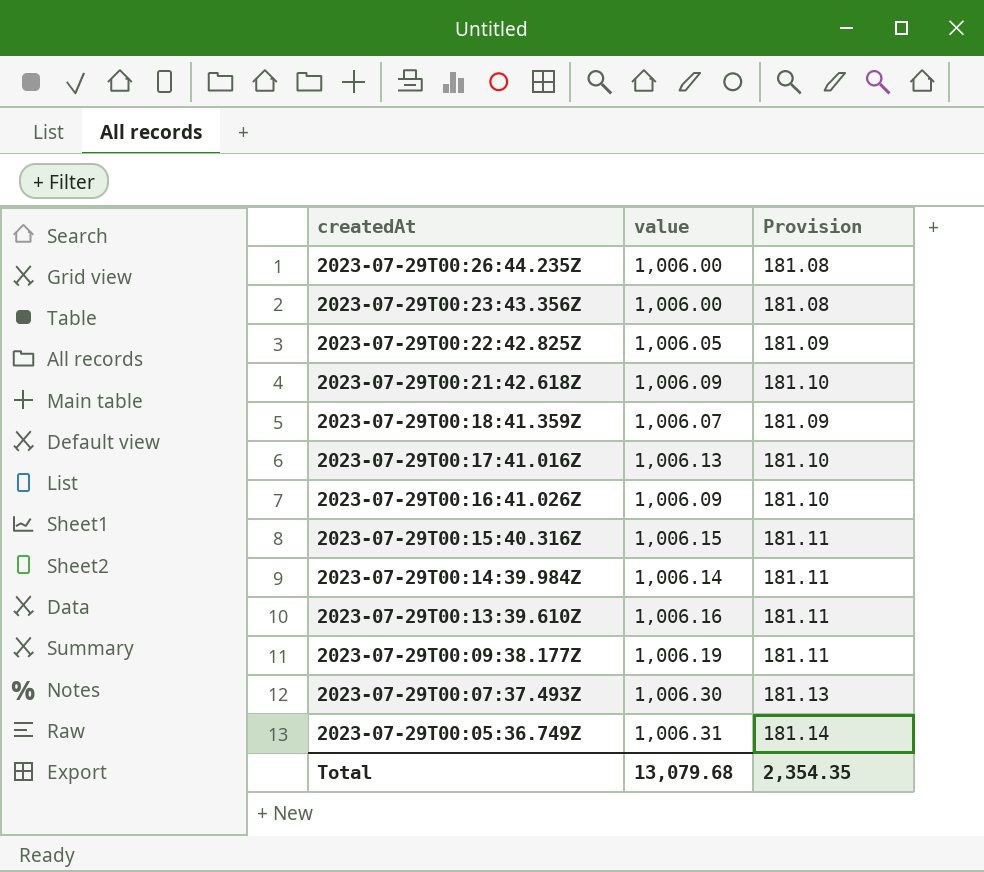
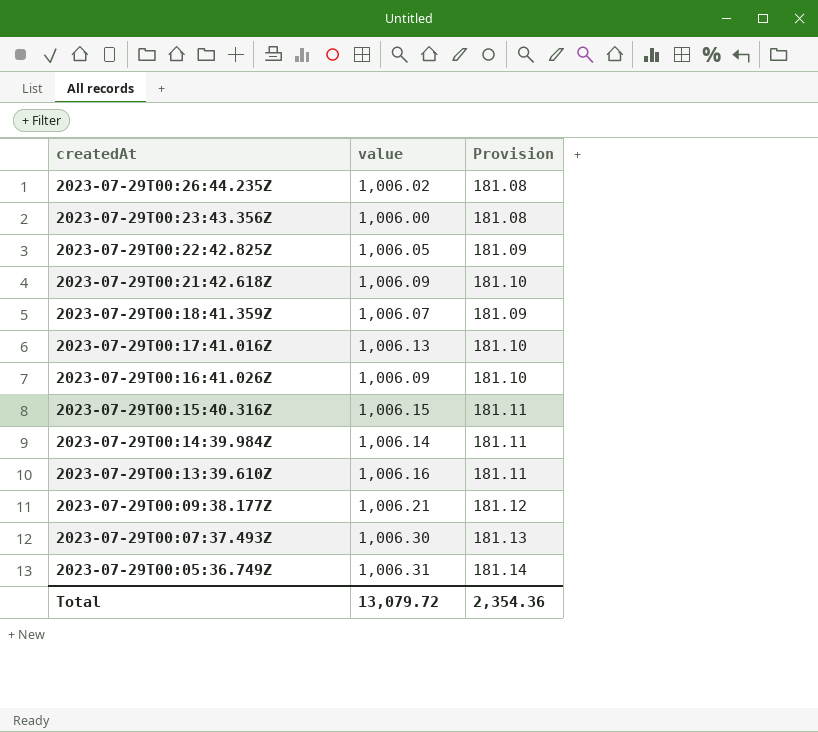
2023-07-29T00:26:44.235Z | value: 1,006.00 -> 1,006.02
2023-07-29T00:09:38.177Z | value: 1,006.19 -> 1,006.21
2023-07-29T00:09:38.177Z | Provision: 181.11 -> 181.12
Total | value: 13,079.68 -> 13,079.72
Total | Provision: 2,354.35 -> 2,354.36

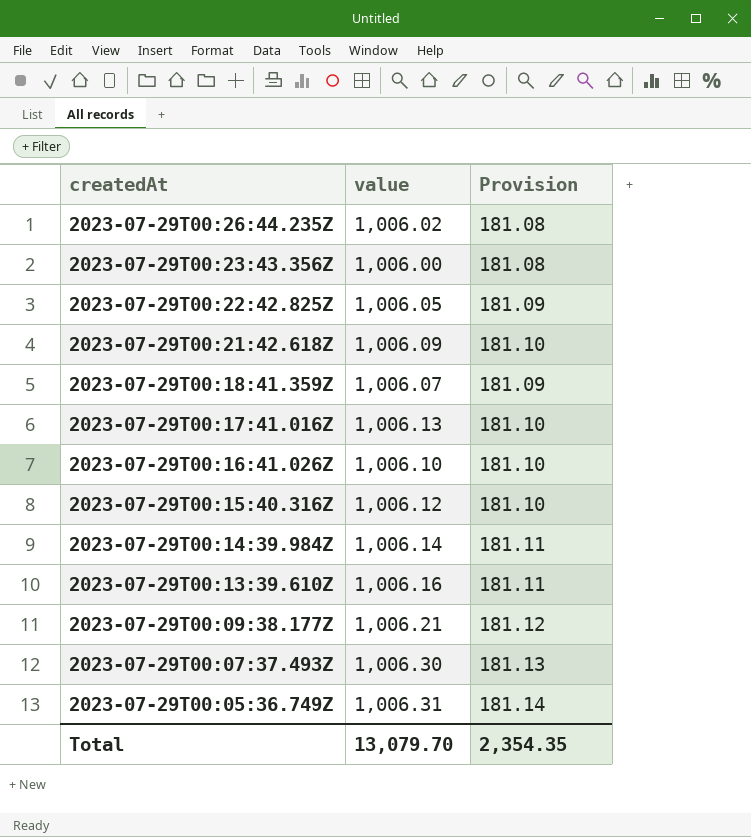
2023-07-29T00:16:41.026Z | value: 1,006.09 -> 1,006.10
2023-07-29T00:15:40.316Z | value: 1,006.15 -> 1,006.12
2023-07-29T00:15:40.316Z | Provision: 181.11 -> 181.10
Total | value: 13,079.72 -> 13,079.70
Total | Provision: 2,354.36 -> 2,354.35

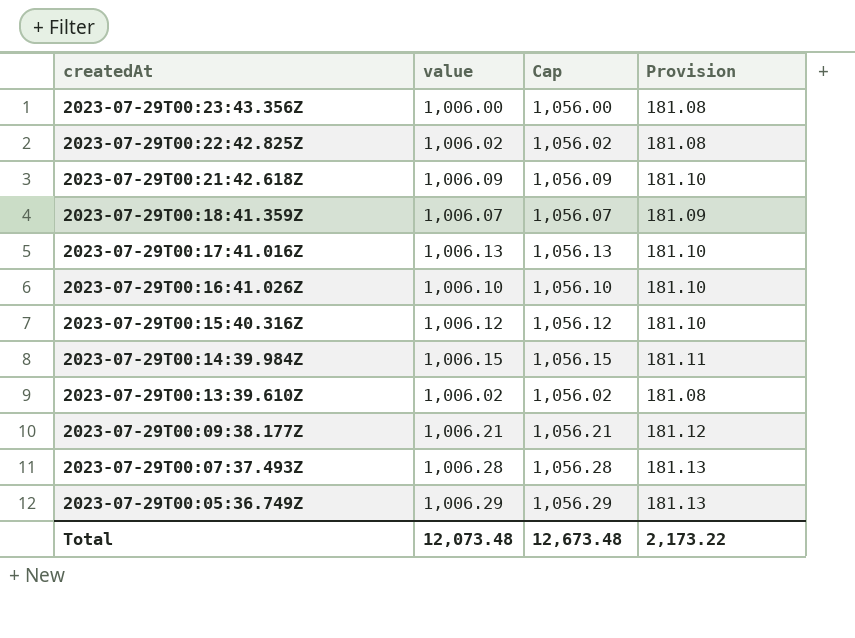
column Cap | formula: none -> [value] + 50
row 2023-07-29T00:26:44.235Z: 1,006.02 | 181.08 -> none
2023-07-29T00:22:42.825Z | value: 1,006.05 -> 1,006.02
2023-07-29T00:22:42.825Z | Provision: 181.09 -> 181.08
2023-07-29T00:14:39.984Z | value: 1,006.14 -> 1,006.15
2023-07-29T00:13:39.610Z | value: 1,006.16 -> 1,006.02
2023-07-29T00:13:39.610Z | Provision: 181.11 -> 181.08
2023-07-29T00:07:37.493Z | value: 1,006.30 -> 1,006.28
2023-07-29T00:05:36.749Z | value: 1,006.31 -> 1,006.29
2023-07-29T00:05:36.749Z | Provision: 181.14 -> 181.13
Total | value: 13,079.70 -> 12,073.48
Total | Provision: 2,354.35 -> 2,173.22

